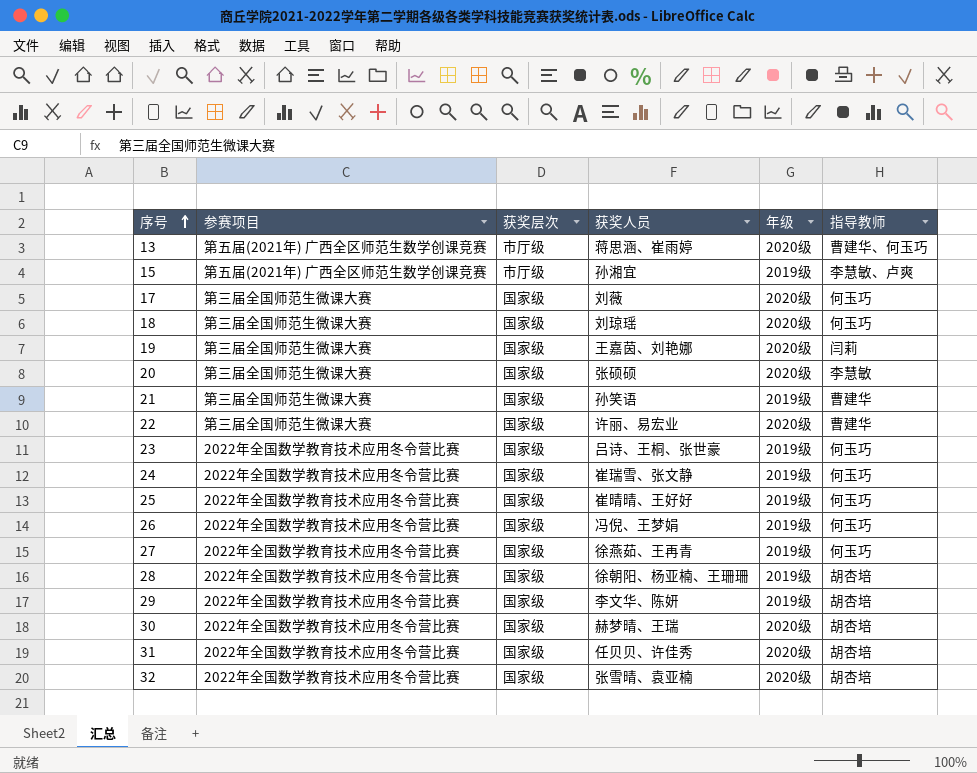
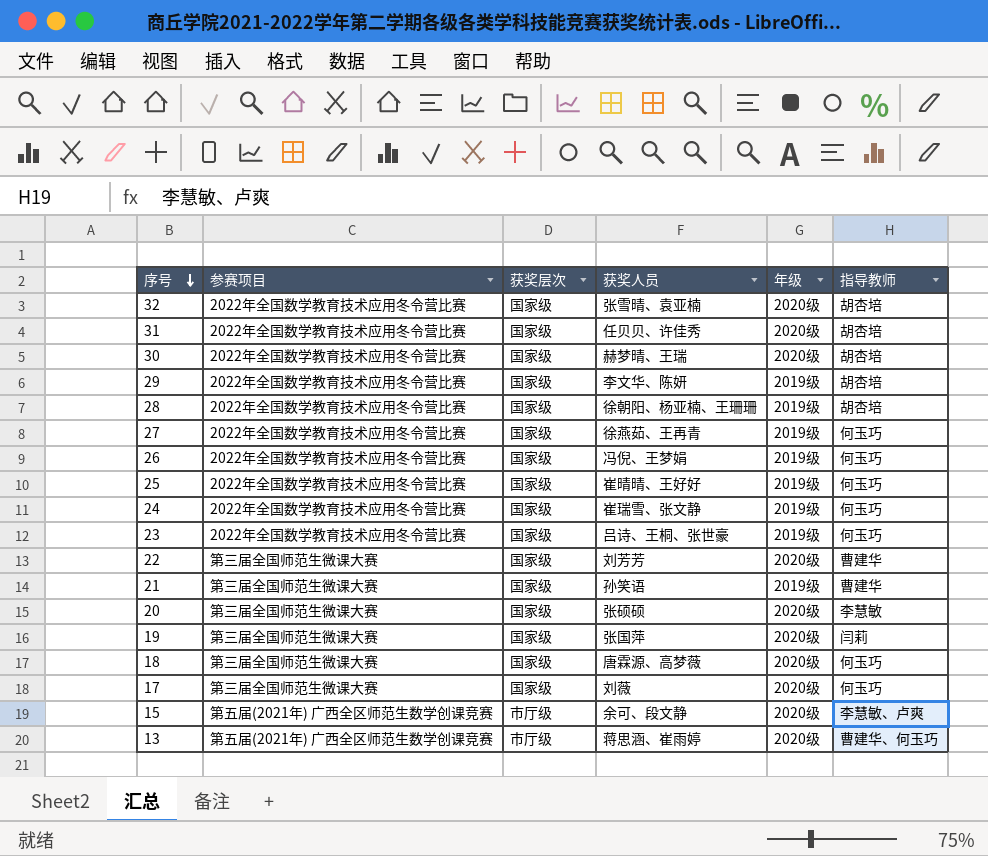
row order: 序号 ascending -> 序号 descending
22 | 获奖人员: 许丽、易宏业 -> 刘芳芳
19 | 获奖人员: 王嘉茵、刘艳娜 -> 张国萍
18 | 获奖人员: 刘琼瑶 -> 唐霖源、高梦薇
15 | 获奖人员: 孙湘宜 -> 余可、段文静
15 | 年级: 2019级 -> 2020级

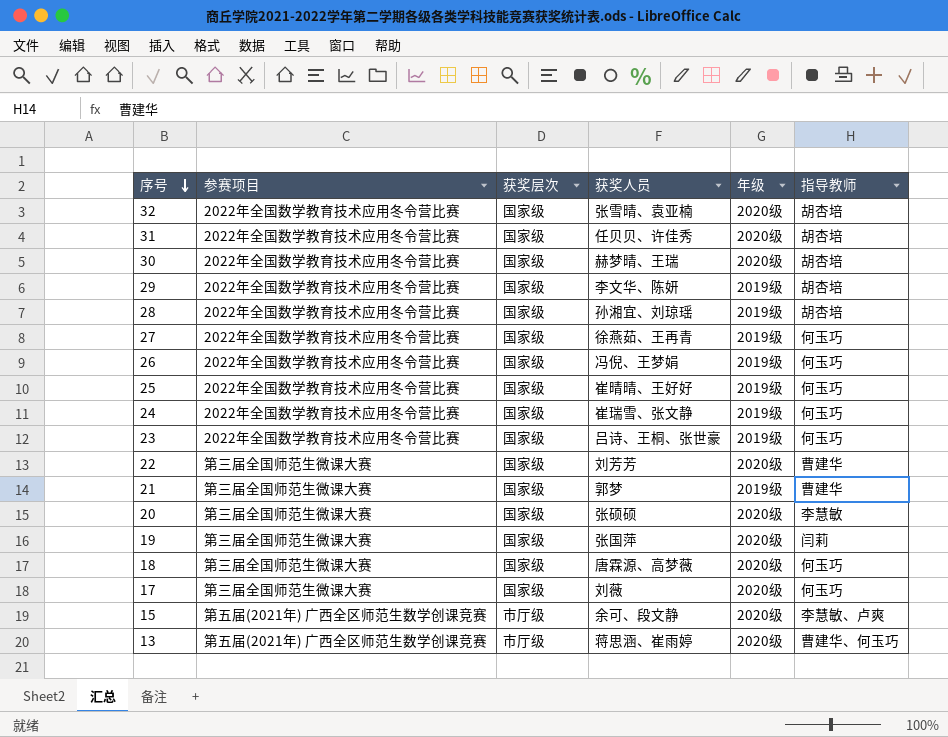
28 | 获奖人员: 徐朝阳、杨亚楠、王珊珊 -> 孙湘宜、刘琼瑶
21 | 获奖人员: 孙笑语 -> 郭梦

